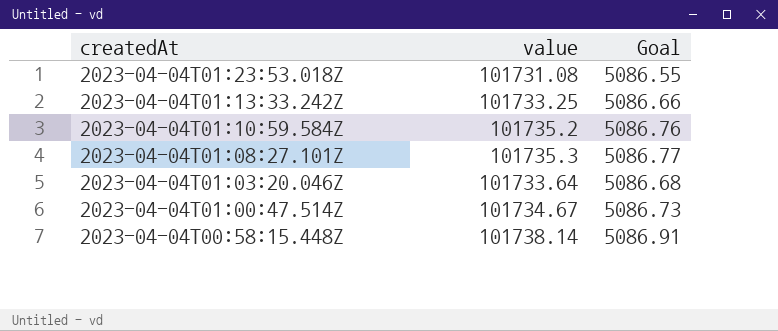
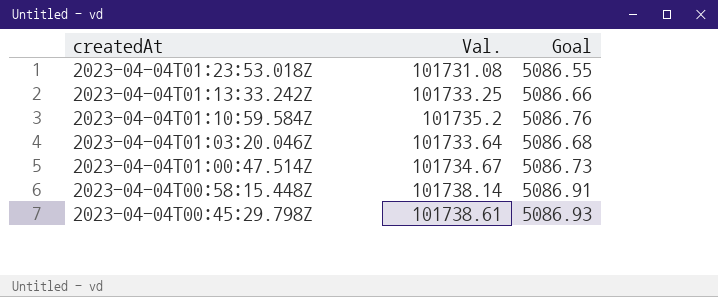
column name: value -> Val.
row 2023-04-04T01:08:27.101Z: 101735.3 | 5086.77 -> none
row 2023-04-04T00:45:29.798Z: none -> 101738.61 | 5086.93

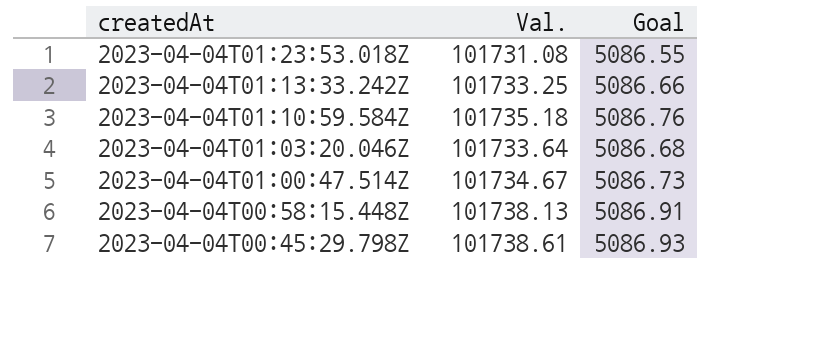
2023-04-04T01:10:59.584Z | Val.: 101735.2 -> 101735.18
2023-04-04T00:58:15.448Z | Val.: 101738.14 -> 101738.13

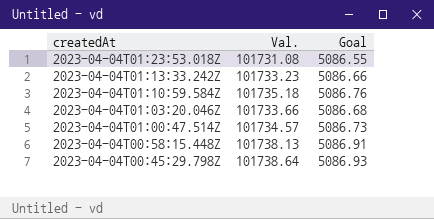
2023-04-04T01:13:33.242Z | Val.: 101733.25 -> 101733.23
2023-04-04T01:03:20.046Z | Val.: 101733.64 -> 101733.66
2023-04-04T01:00:47.514Z | Val.: 101734.67 -> 101734.57
2023-04-04T00:45:29.798Z | Val.: 101738.61 -> 101738.64

